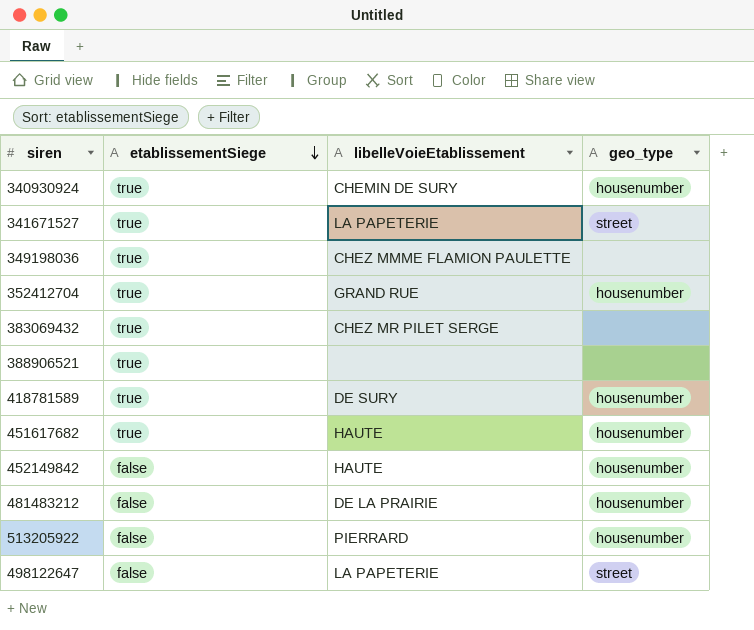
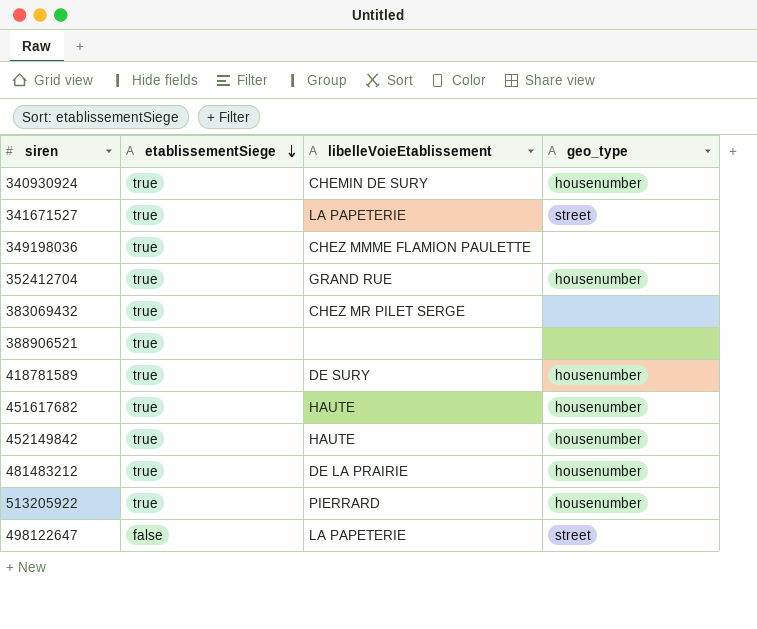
452149842 | etablissementSiege: false -> true
481483212 | etablissementSiege: false -> true
513205922 | etablissementSiege: false -> true

